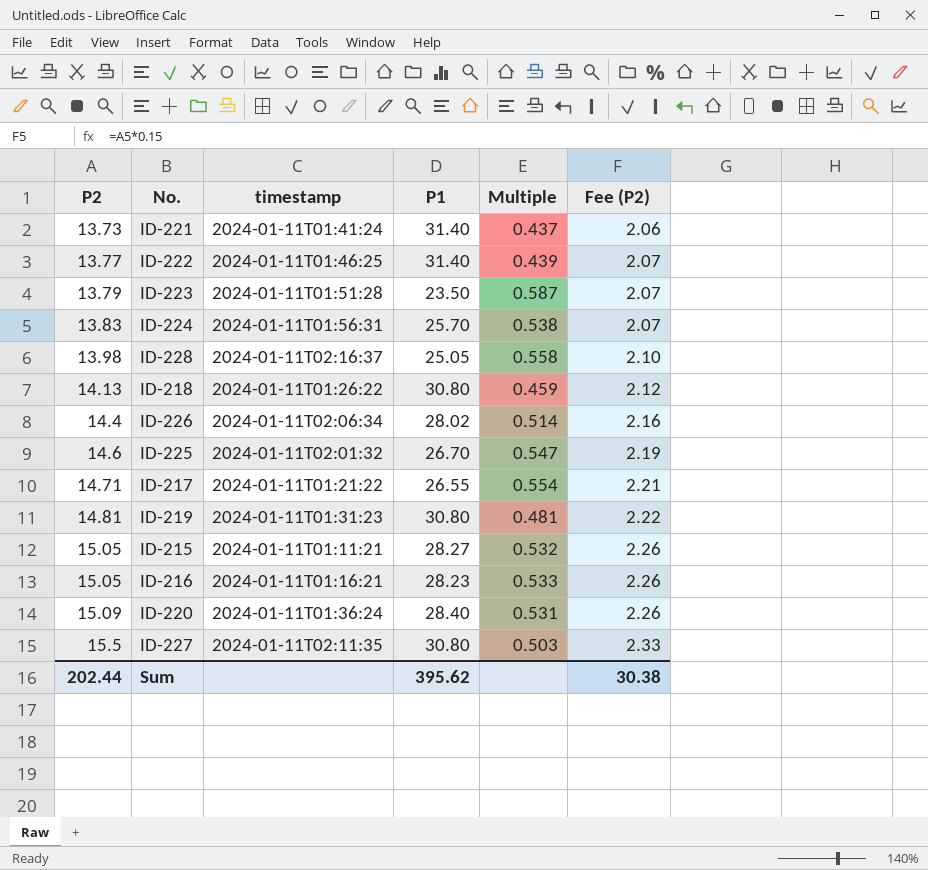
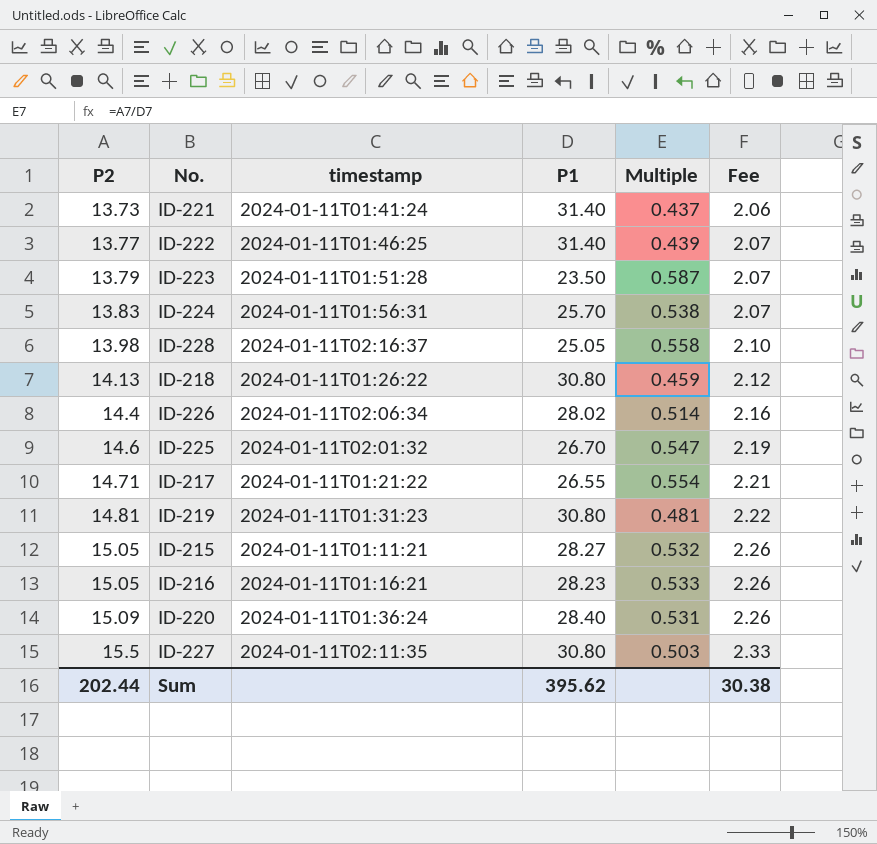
column name: Fee (P2) -> Fee

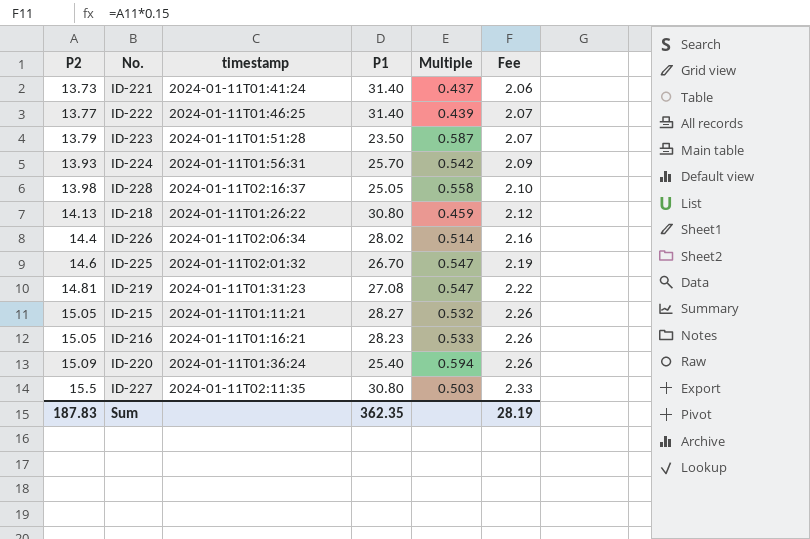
row ID-217: 14.71 | 2024-01-11T01:21:22 | 26.55 | 0.554 | 2.21 -> none
ID-224 | P2: 13.83 -> 13.93
ID-224 | Multiple: 0.538 -> 0.542
ID-224 | Fee: 2.07 -> 2.09
ID-219 | P1: 30.80 -> 27.08
ID-219 | Multiple: 0.481 -> 0.547
ID-220 | P1: 28.40 -> 25.40
ID-220 | Multiple: 0.531 -> 0.594
Sum | P2: 202.44 -> 187.83
Sum | P1: 395.62 -> 362.35
Sum | Fee: 30.38 -> 28.19

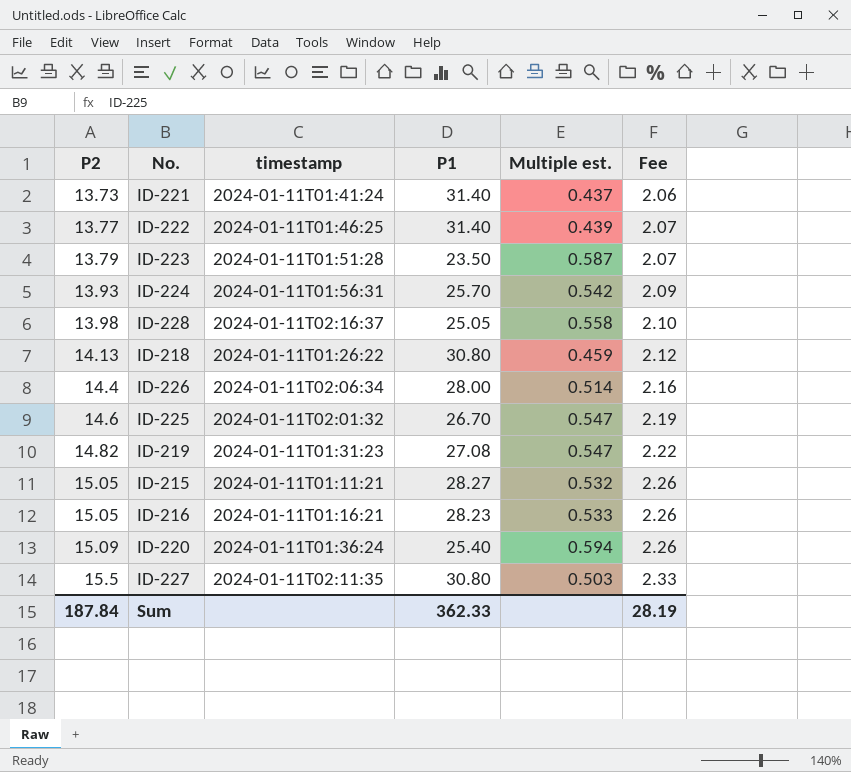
column name: Multiple -> Multiple est.
ID-226 | P1: 28.02 -> 28.00
ID-219 | P2: 14.81 -> 14.82
Sum | P2: 187.83 -> 187.84
Sum | P1: 362.35 -> 362.33

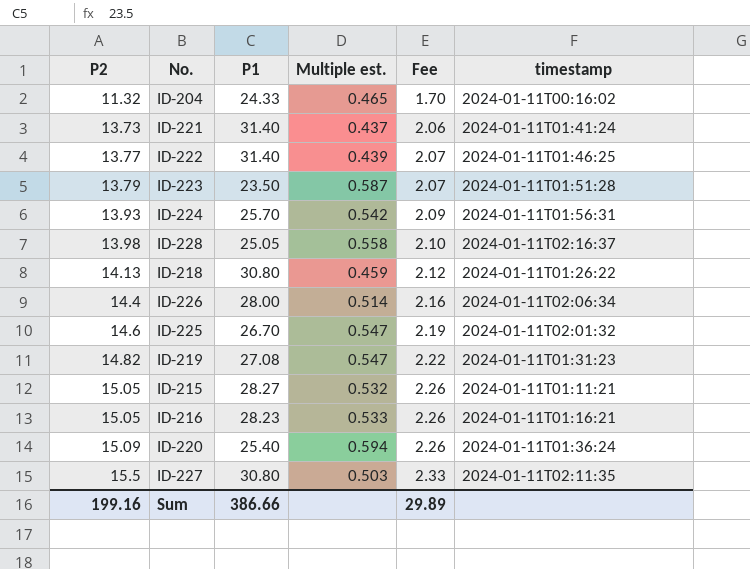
column timestamp | position: 3 -> 6
row ID-204: none -> 11.32 | 24.33 | 0.465 | 1.70 | 2024-01-11T00:16:02
Sum | P2: 187.84 -> 199.16
Sum | P1: 362.33 -> 386.66
Sum | Fee: 28.19 -> 29.89

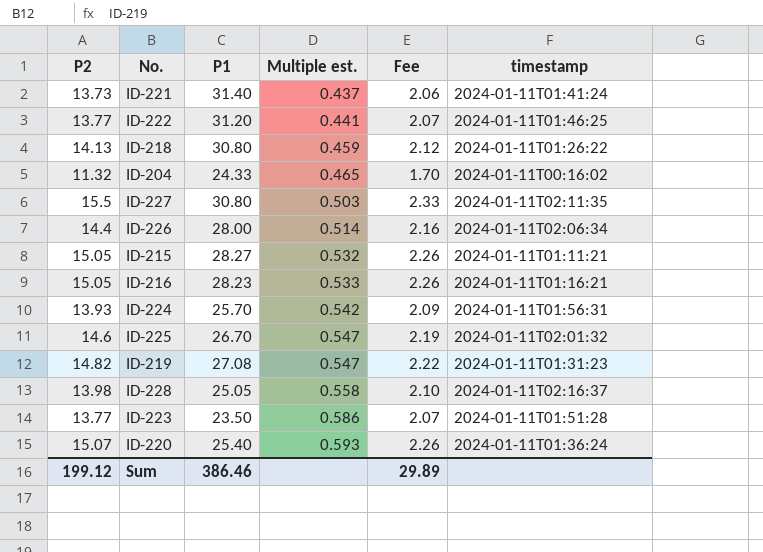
row order: P2 ascending -> Multiple est. ascending
ID-222 | P1: 31.40 -> 31.20
ID-222 | Multiple est.: 0.439 -> 0.441
ID-223 | P2: 13.79 -> 13.77
ID-223 | Multiple est.: 0.587 -> 0.586
ID-220 | P2: 15.09 -> 15.07
ID-220 | Multiple est.: 0.594 -> 0.593
Sum | P2: 199.16 -> 199.12
Sum | P1: 386.66 -> 386.46

